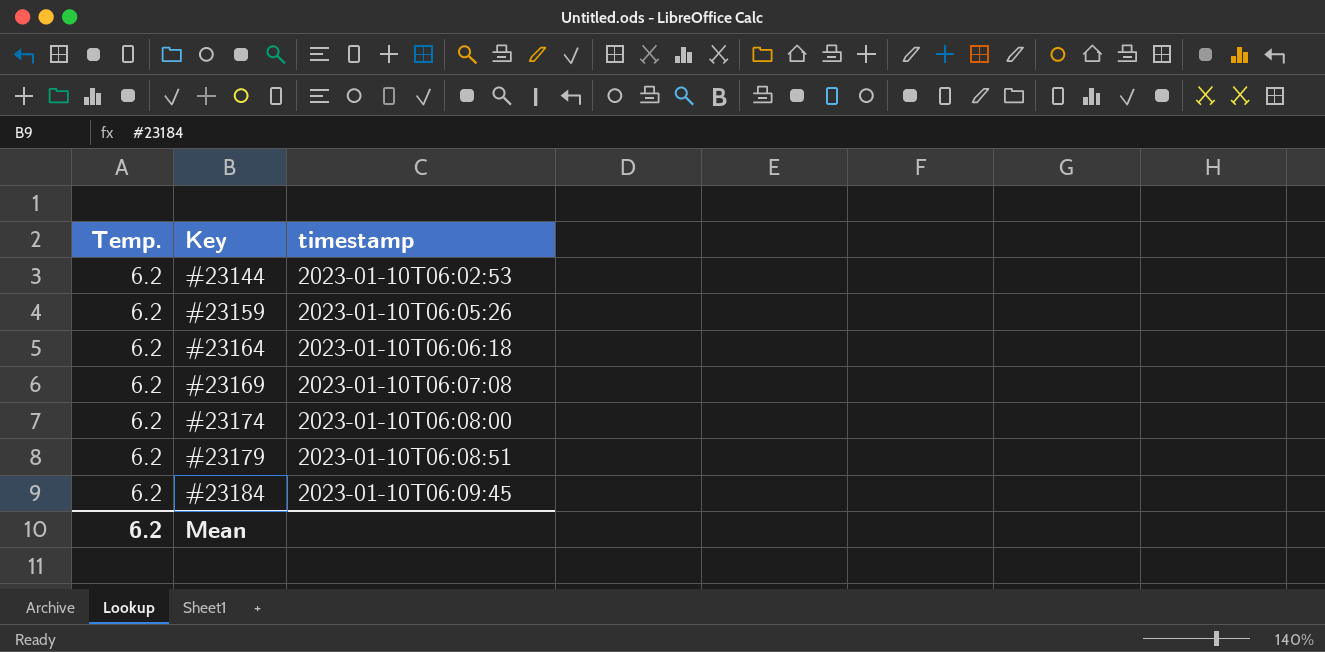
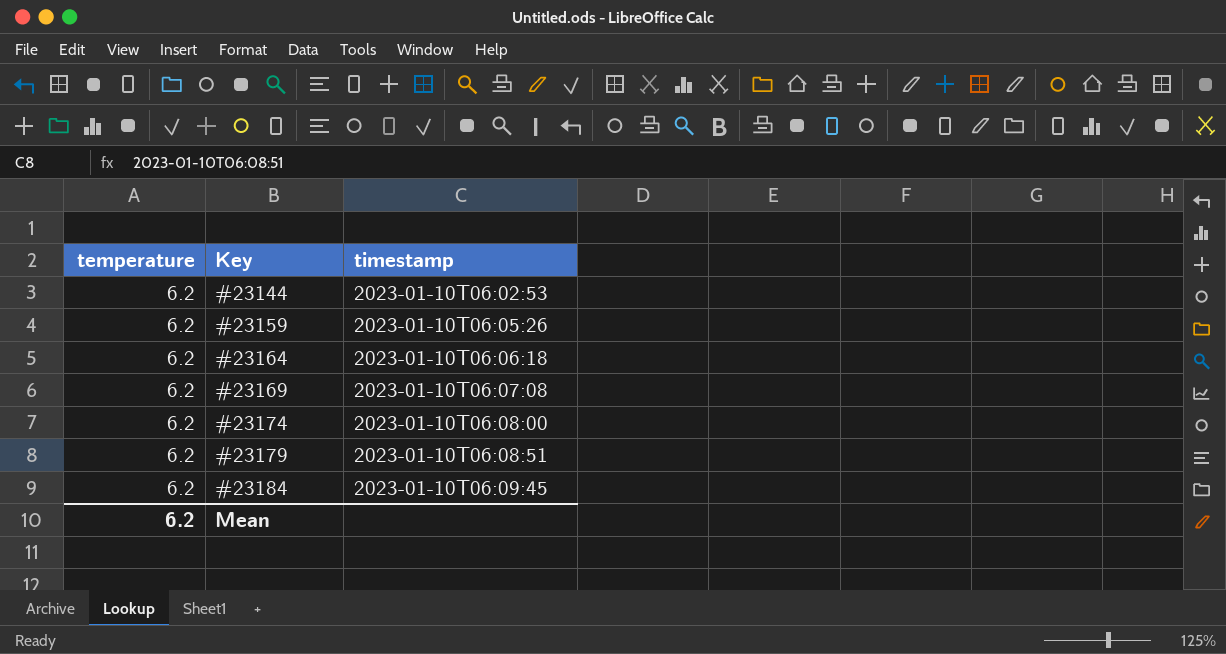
column name: Temp. -> temperature

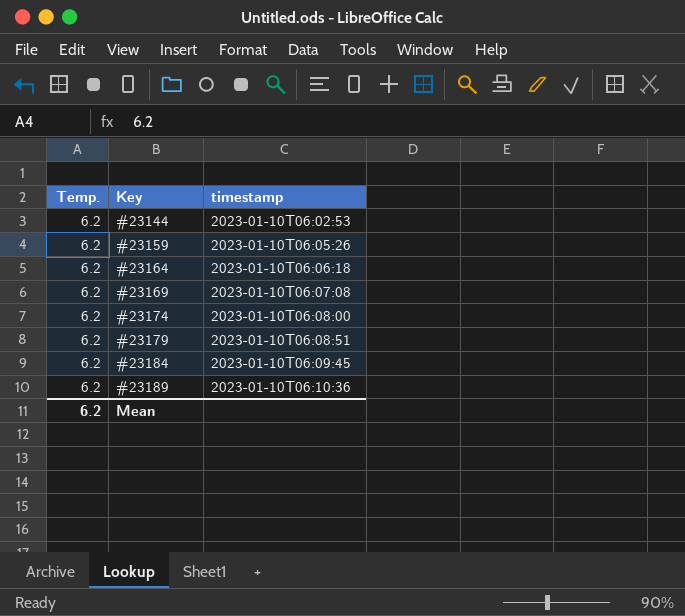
column name: temperature -> Temp.
row #23189: none -> 6.2 | 2023-01-10T06:10:36

